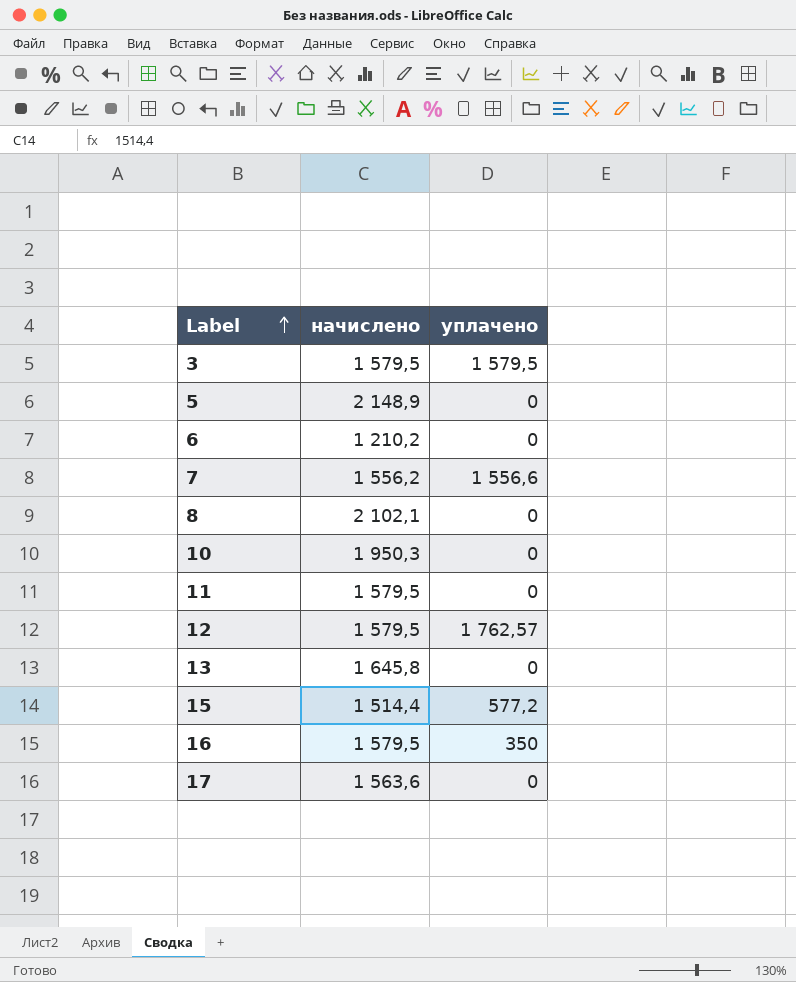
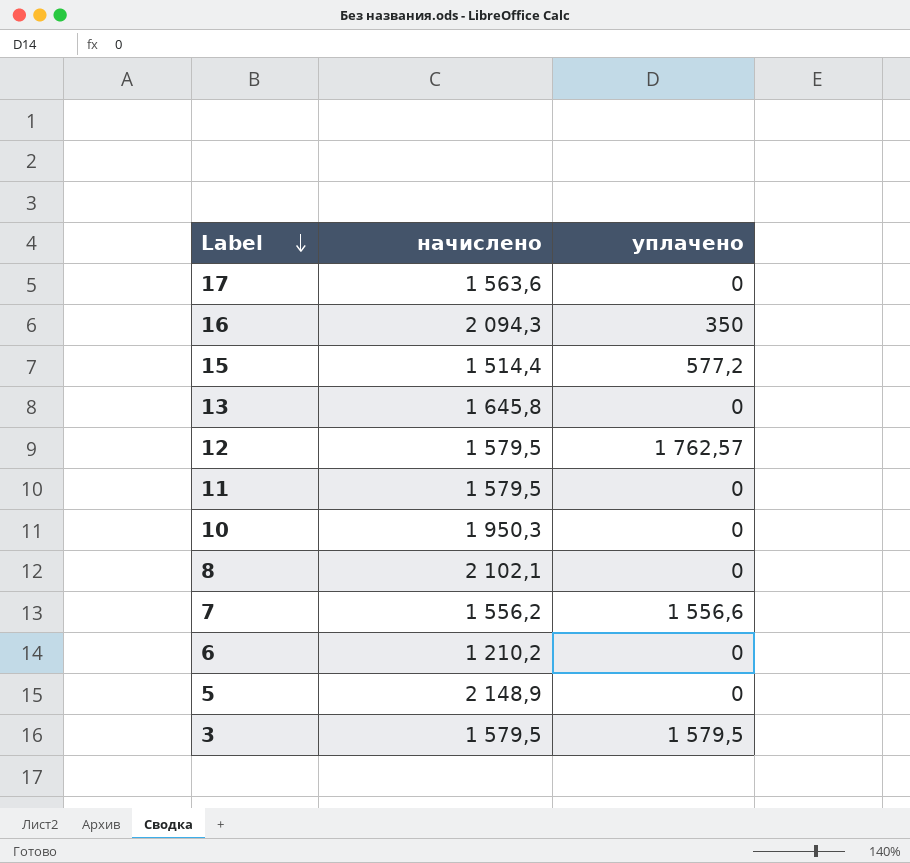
row order: Label ascending -> Label descending
16 | начислено: 1 579,5 -> 2 094,3

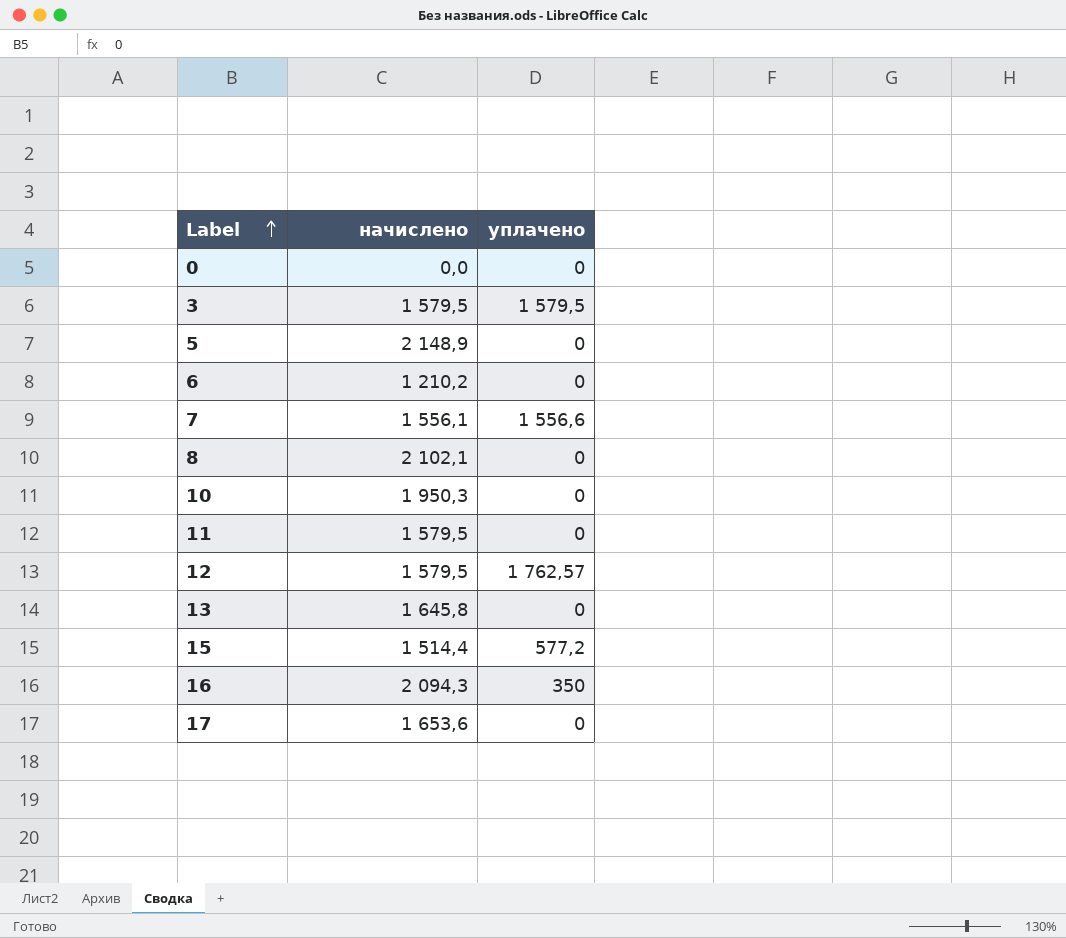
row order: Label descending -> Label ascending
row 0: none -> 0,0 | 0
7 | начислено: 1 556,2 -> 1 556,1
17 | начислено: 1 563,6 -> 1 653,6

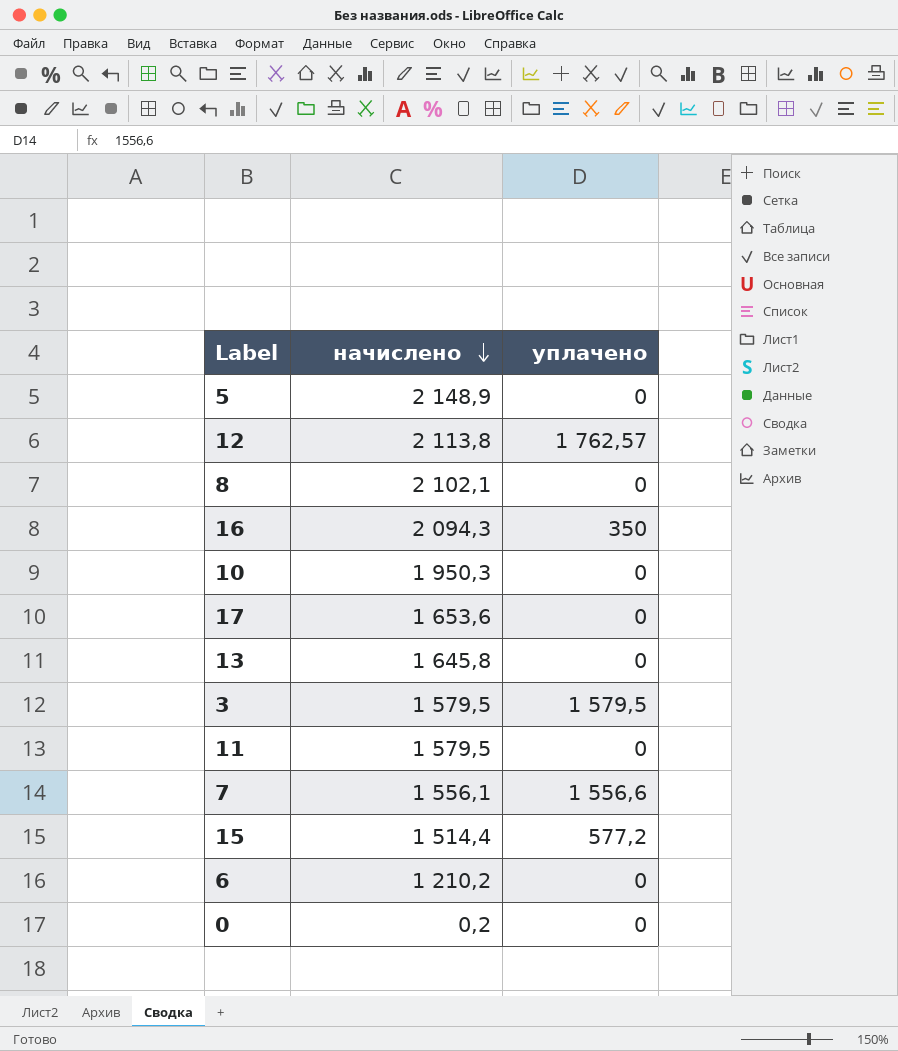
row order: Label ascending -> начислено descending
12 | начислено: 1 579,5 -> 2 113,8
0 | начислено: 0,0 -> 0,2

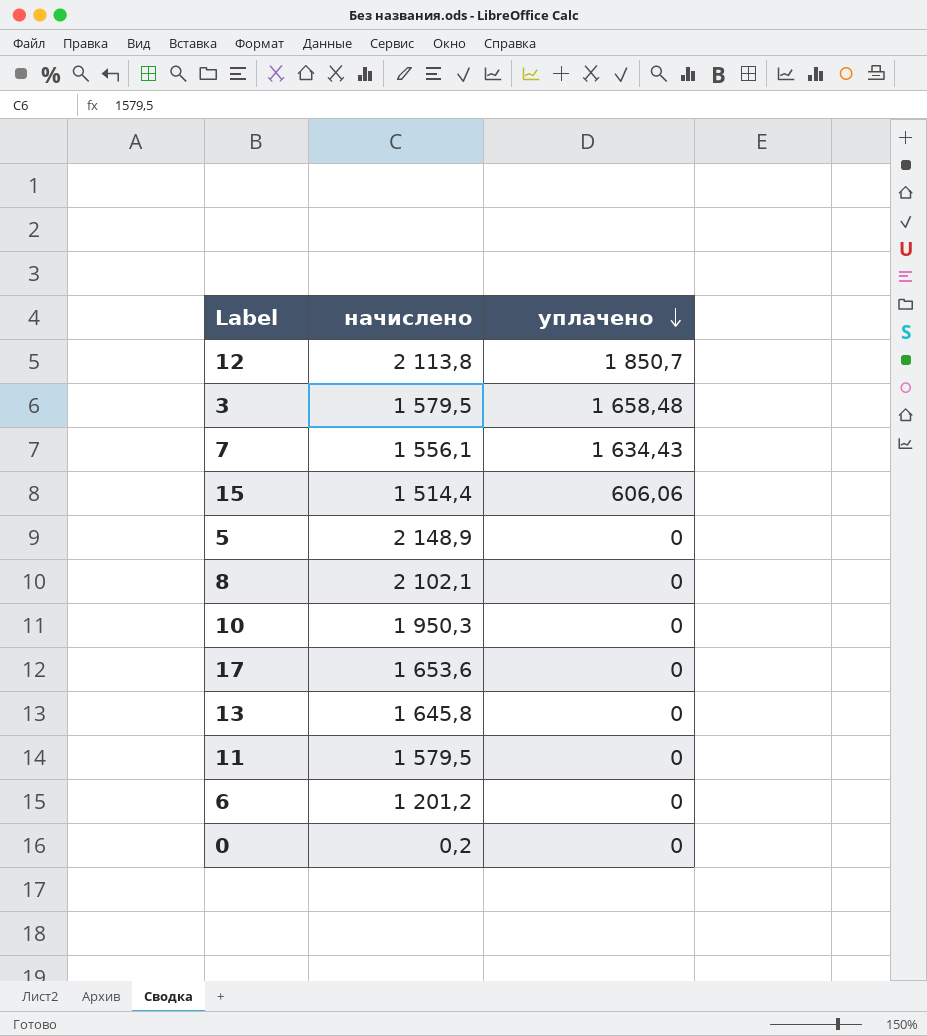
row order: начислено descending -> уплачено descending
row 16: 2 094,3 | 350 -> none
12 | уплачено: 1 762,57 -> 1 850,7
3 | уплачено: 1 579,5 -> 1 658,48
7 | уплачено: 1 556,6 -> 1 634,43
15 | уплачено: 577,2 -> 606,06
6 | начислено: 1 210,2 -> 1 201,2

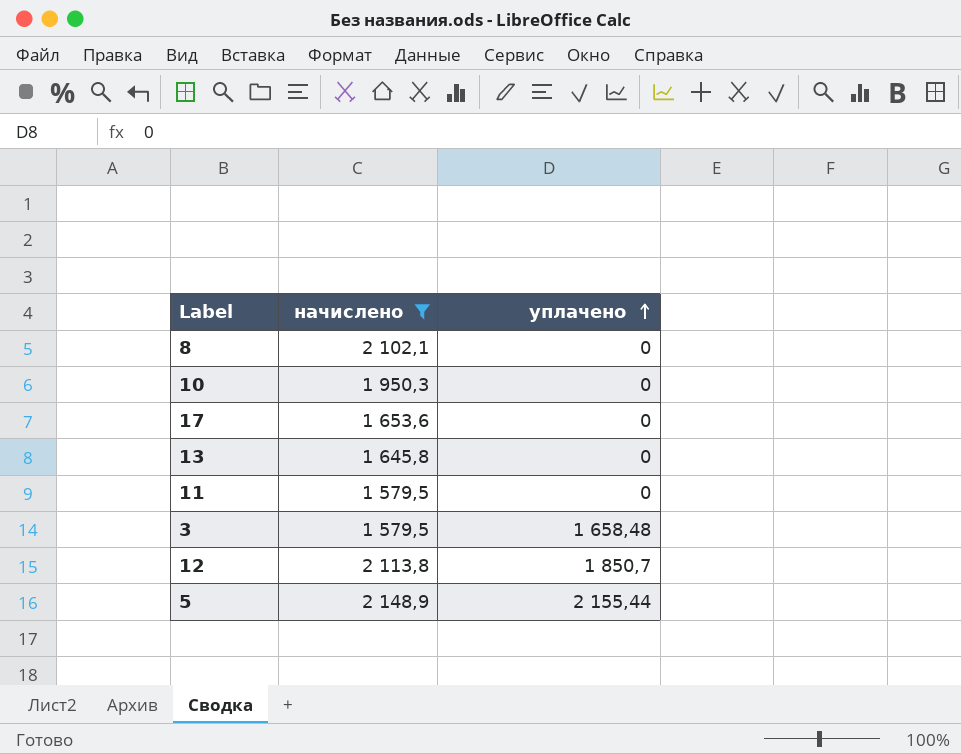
filter: none -> начислено >= 1 579,5
row order: уплачено descending -> уплачено ascending
5 | уплачено: 0 -> 2 155,44

